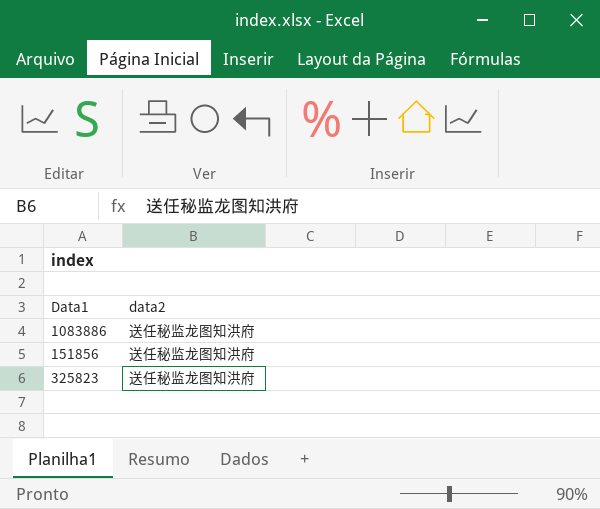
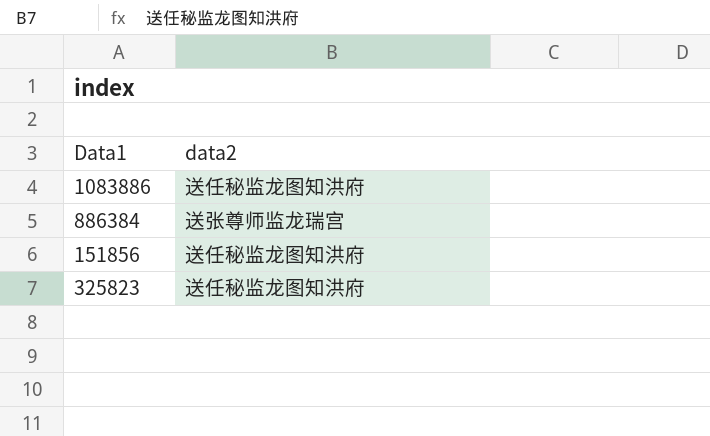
row 886384: none -> 送张尊师监龙瑞宫

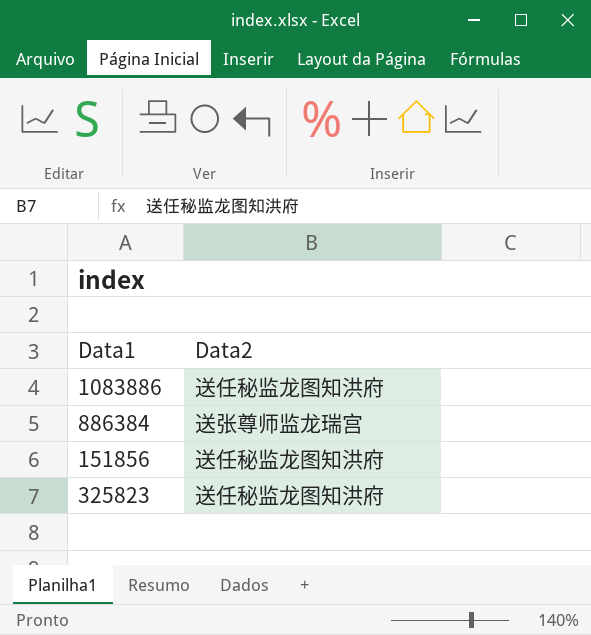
column name: data2 -> Data2

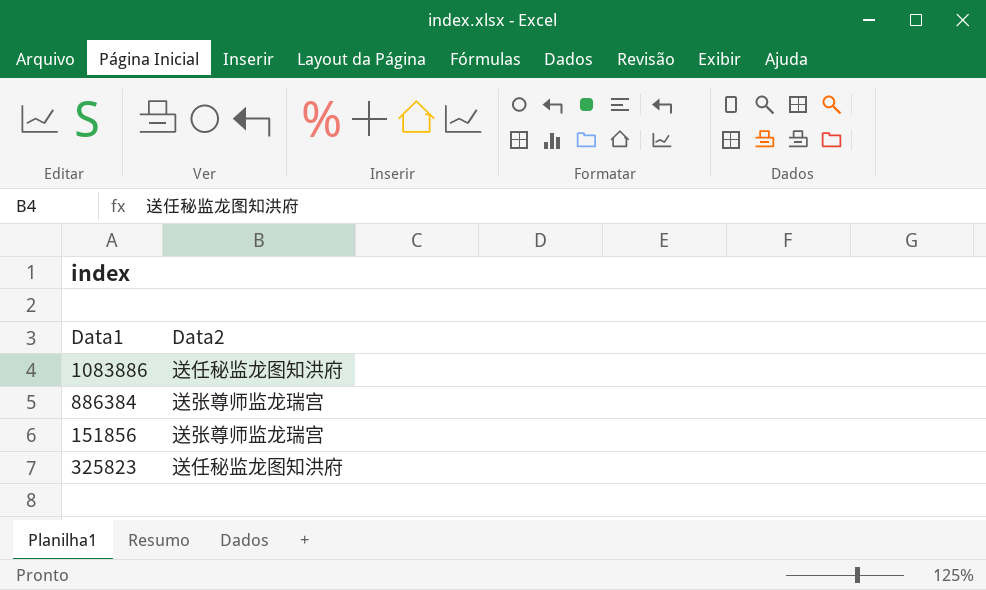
151856 | Data2: 送任秘监龙图知洪府 -> 送张尊师监龙瑞宫

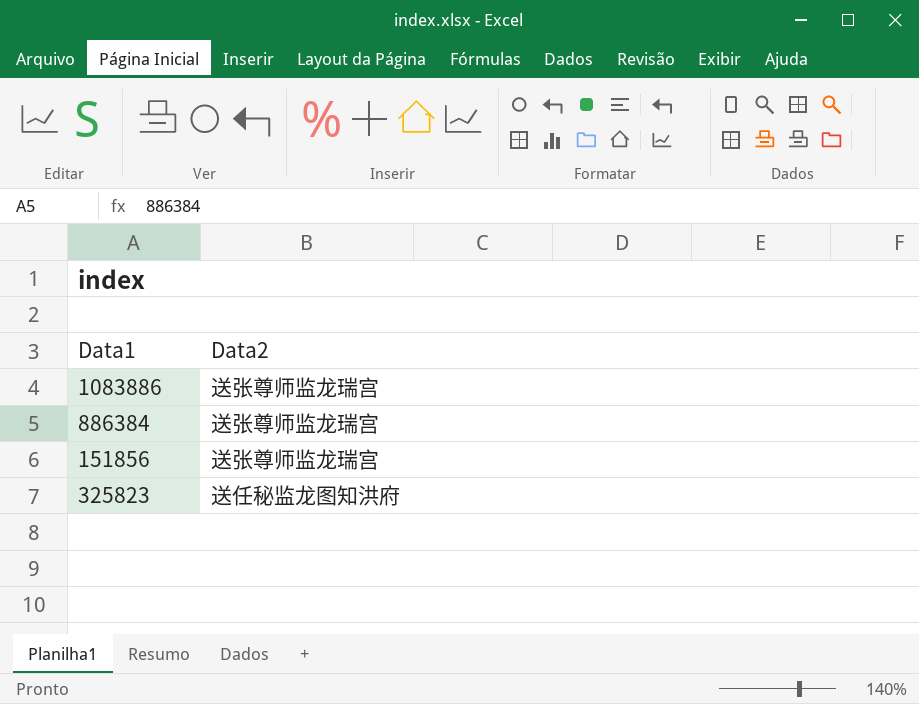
1083886 | Data2: 送任秘监龙图知洪府 -> 送张尊师监龙瑞宫

